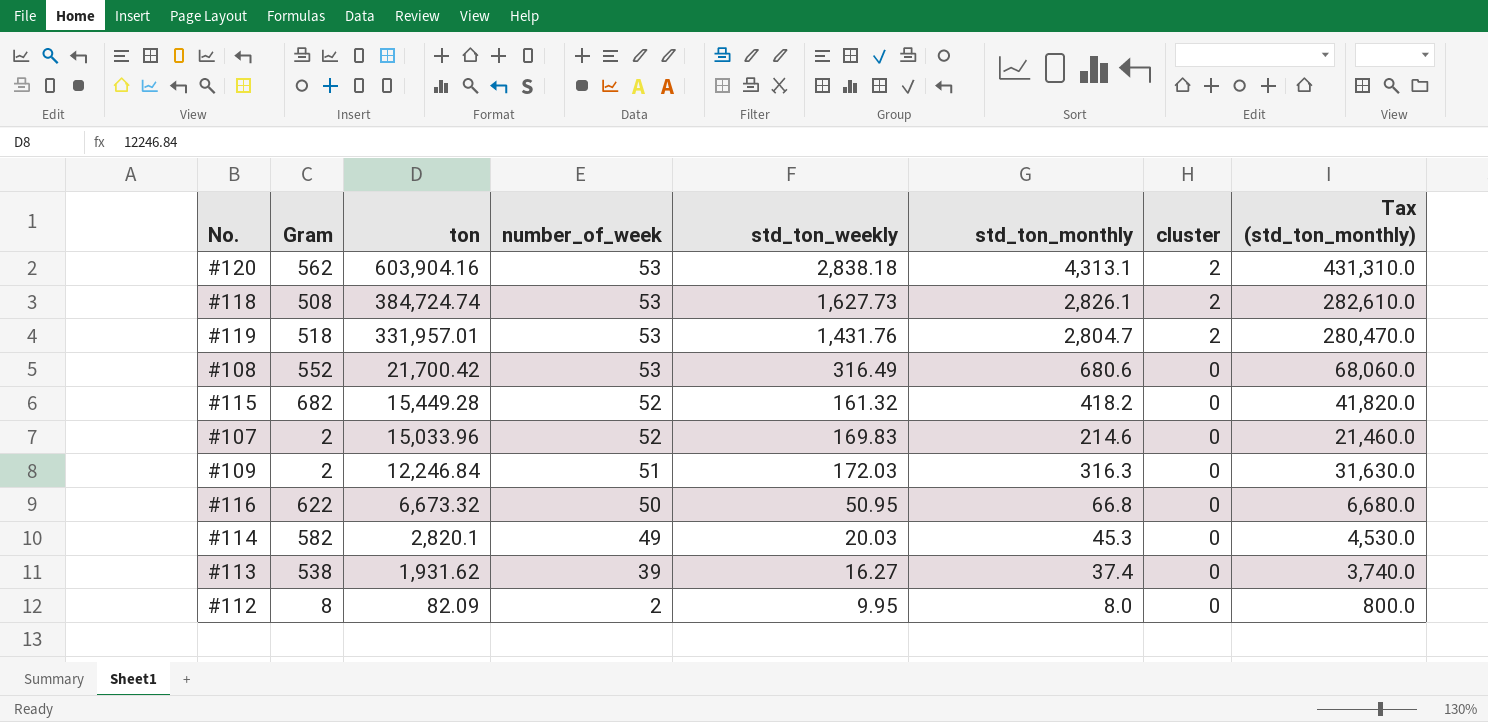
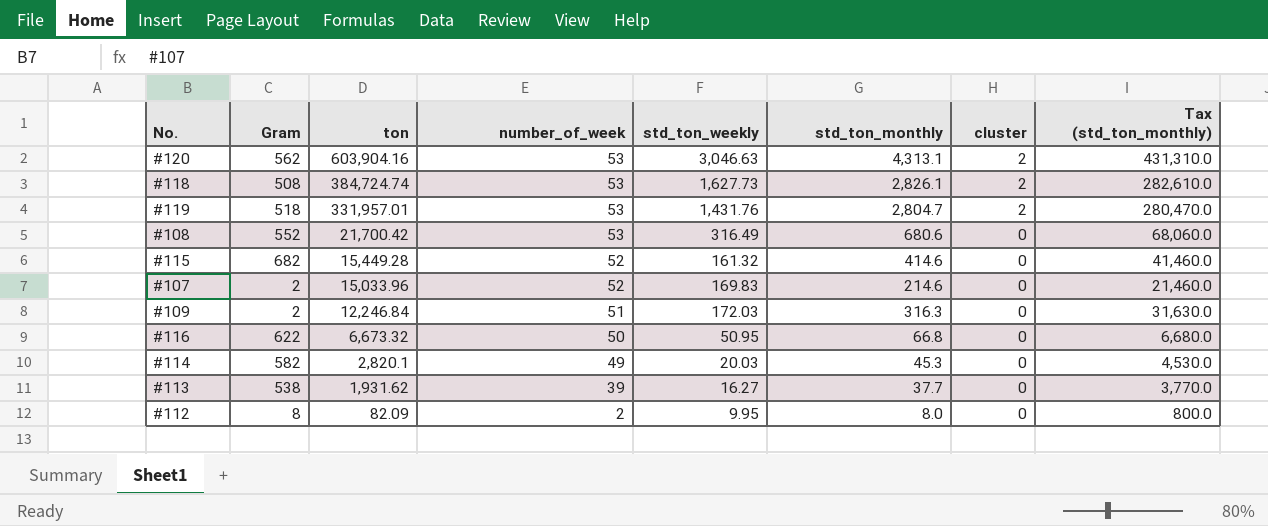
#120 | std_ton_weekly: 2,838.18 -> 3,046.63
#115 | std_ton_monthly: 418.2 -> 414.6
#115 | Tax (std_ton_monthly): 41,820.0 -> 41,460.0
#113 | std_ton_monthly: 37.4 -> 37.7
#113 | Tax (std_ton_monthly): 3,740.0 -> 3,770.0

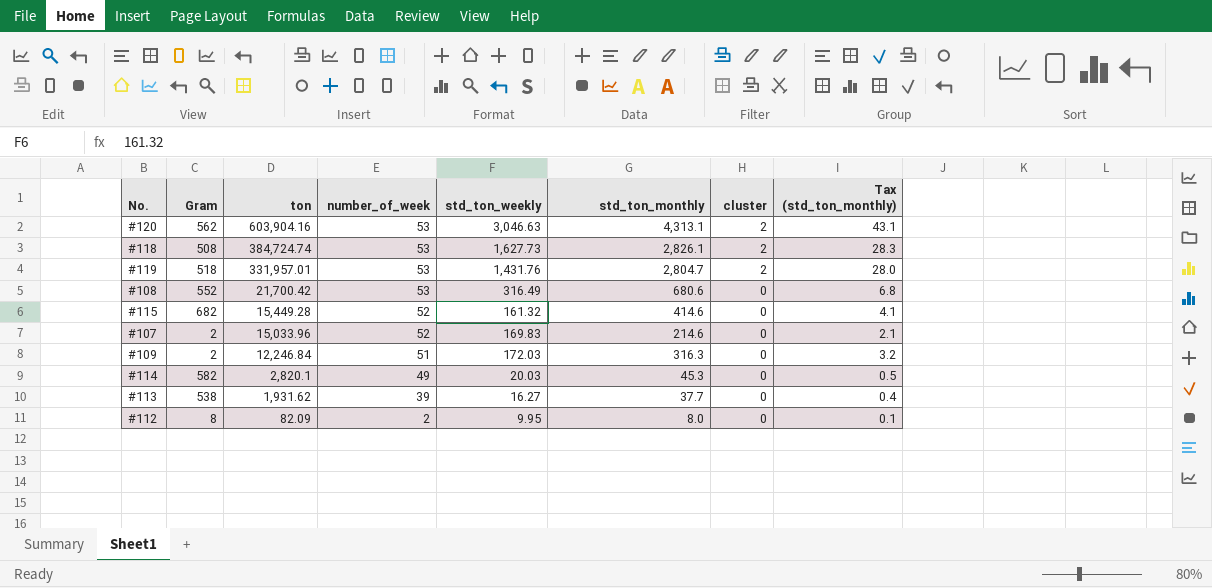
column Tax (std_ton_monthly) | formula: [std_ton_monthly] * 100 -> [std_ton_monthly] * 0.01
row #116: 622 | 6,673.32 | 50 | 50.95 | 66.8 | 0 | 6,680.0 -> none

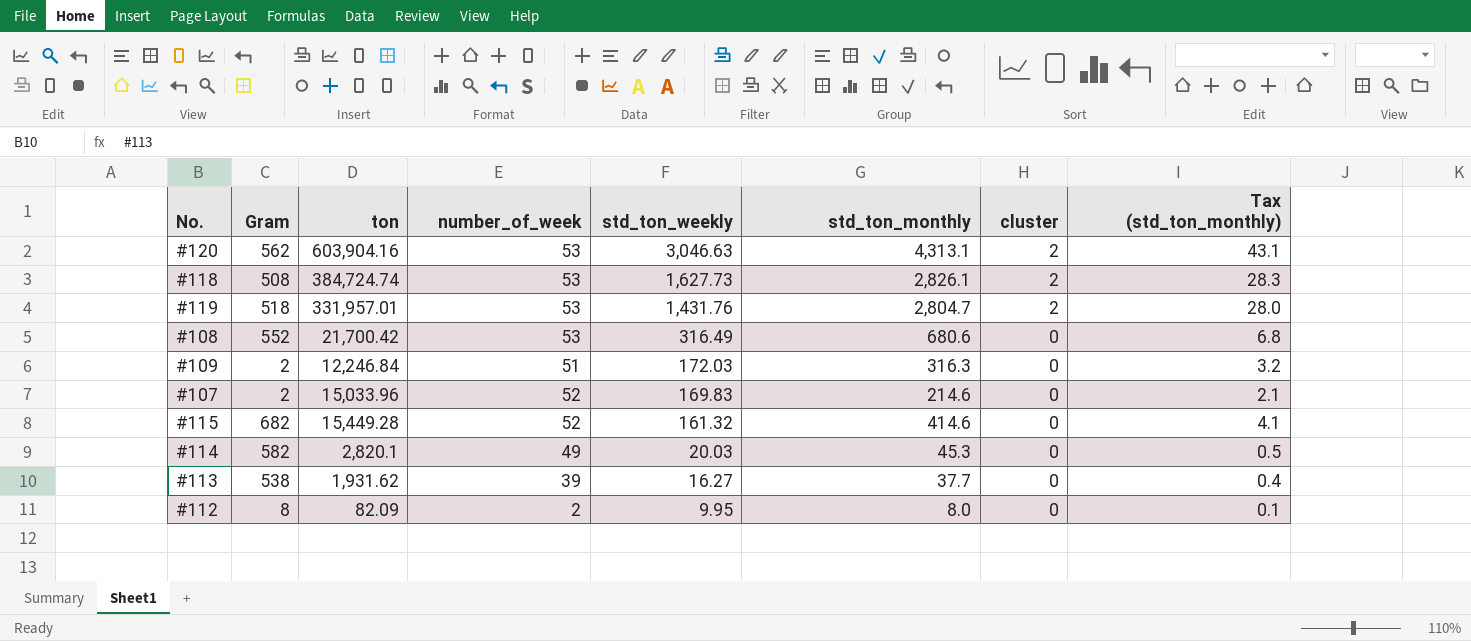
row order: ton descending -> std_ton_weekly descending

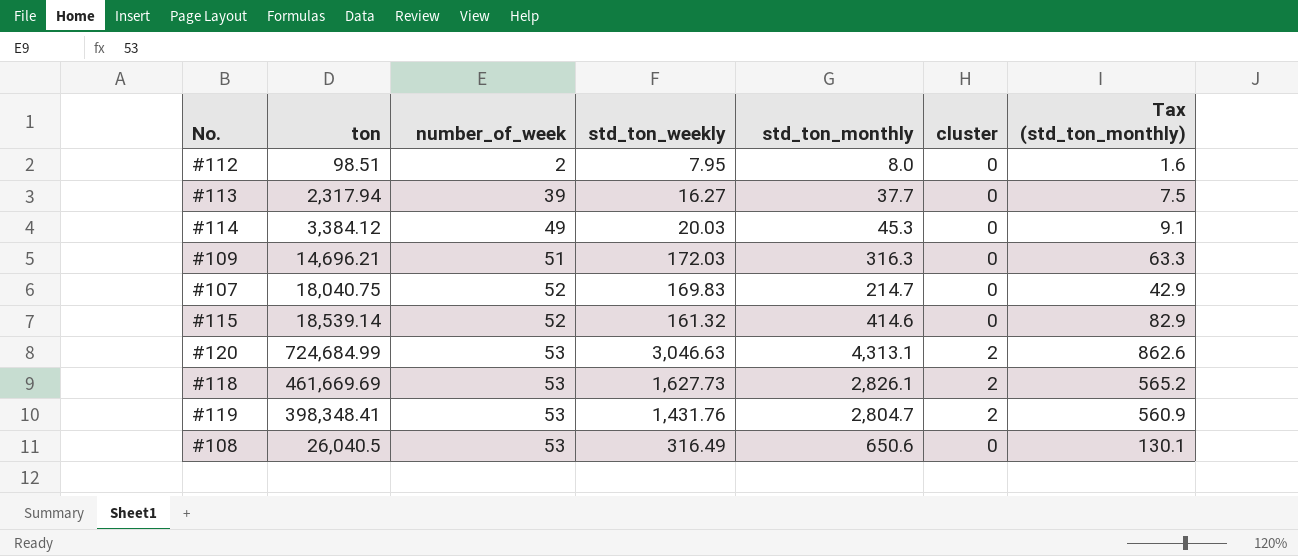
row order: std_ton_weekly descending -> number_of_week ascending
column Gram | position: 2 -> none
column Tax (std_ton_monthly) | formula: [std_ton_monthly] * 0.01 -> [std_ton_monthly] * 0.2
#112 | ton: 82.09 -> 98.51
#112 | std_ton_weekly: 9.95 -> 7.95
#113 | ton: 1,931.62 -> 2,317.94
#114 | ton: 2,820.1 -> 3,384.12
#109 | ton: 12,246.84 -> 14,696.21
#107 | ton: 15,033.96 -> 18,040.75
#107 | std_ton_monthly: 214.6 -> 214.7
#115 | ton: 15,449.28 -> 18,539.14
#120 | ton: 603,904.16 -> 724,684.99
#118 | ton: 384,724.74 -> 461,669.69
#119 | ton: 331,957.01 -> 398,348.41
#108 | ton: 21,700.42 -> 26,040.5
#108 | std_ton_monthly: 680.6 -> 650.6

